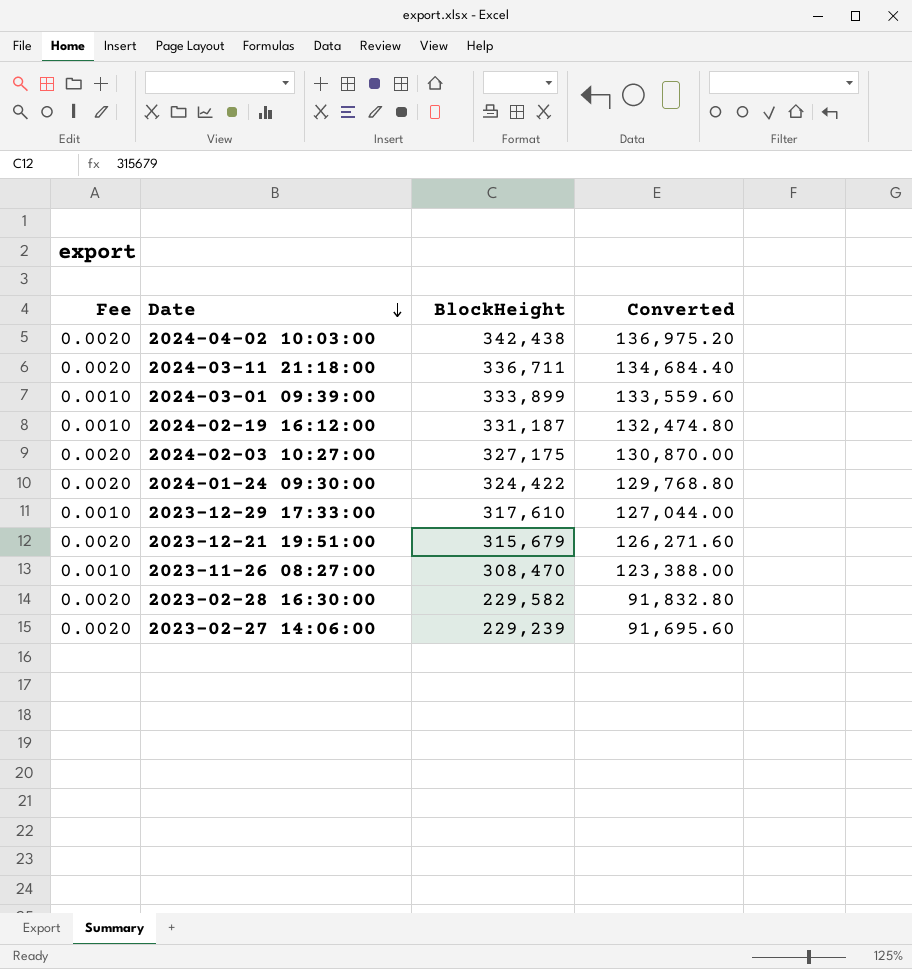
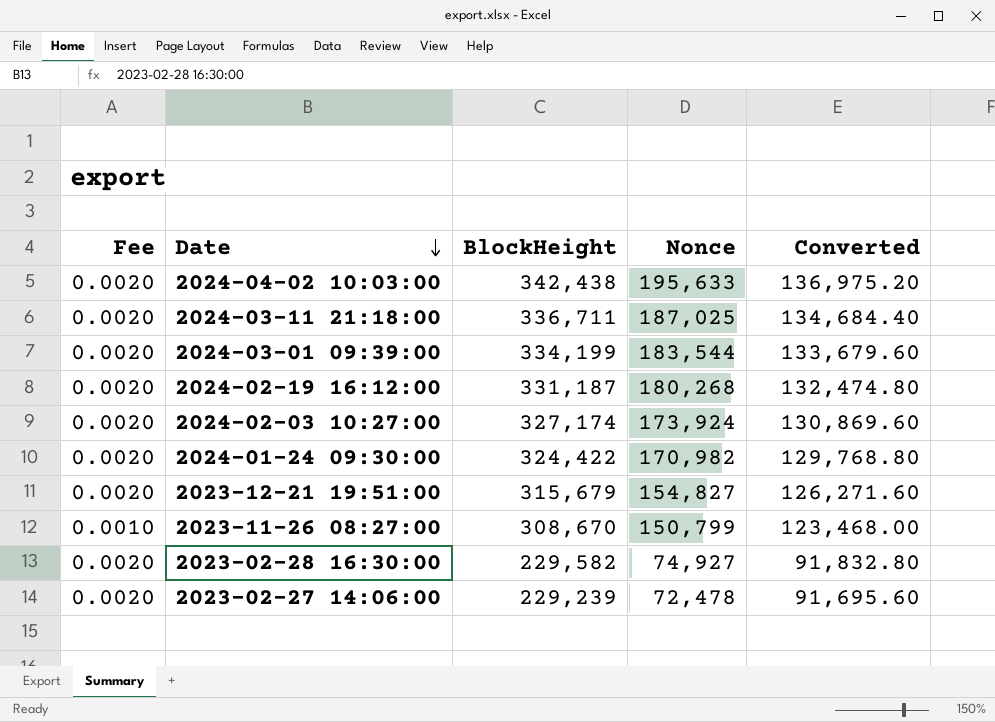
column Nonce | position: none -> 4
row 2023-12-29 17:33:00: 0.0010 | 317,610 | 127,044.00 -> none
2024-03-01 09:39:00 | Fee: 0.0010 -> 0.0020
2024-03-01 09:39:00 | BlockHeight: 333,899 -> 334,199
2024-03-01 09:39:00 | Converted: 133,559.60 -> 133,679.60
2024-02-19 16:12:00 | Fee: 0.0010 -> 0.0020
2024-02-03 10:27:00 | BlockHeight: 327,175 -> 327,174
2024-02-03 10:27:00 | Converted: 130,870.00 -> 130,869.60
2023-11-26 08:27:00 | BlockHeight: 308,470 -> 308,670
2023-11-26 08:27:00 | Converted: 123,388.00 -> 123,468.00

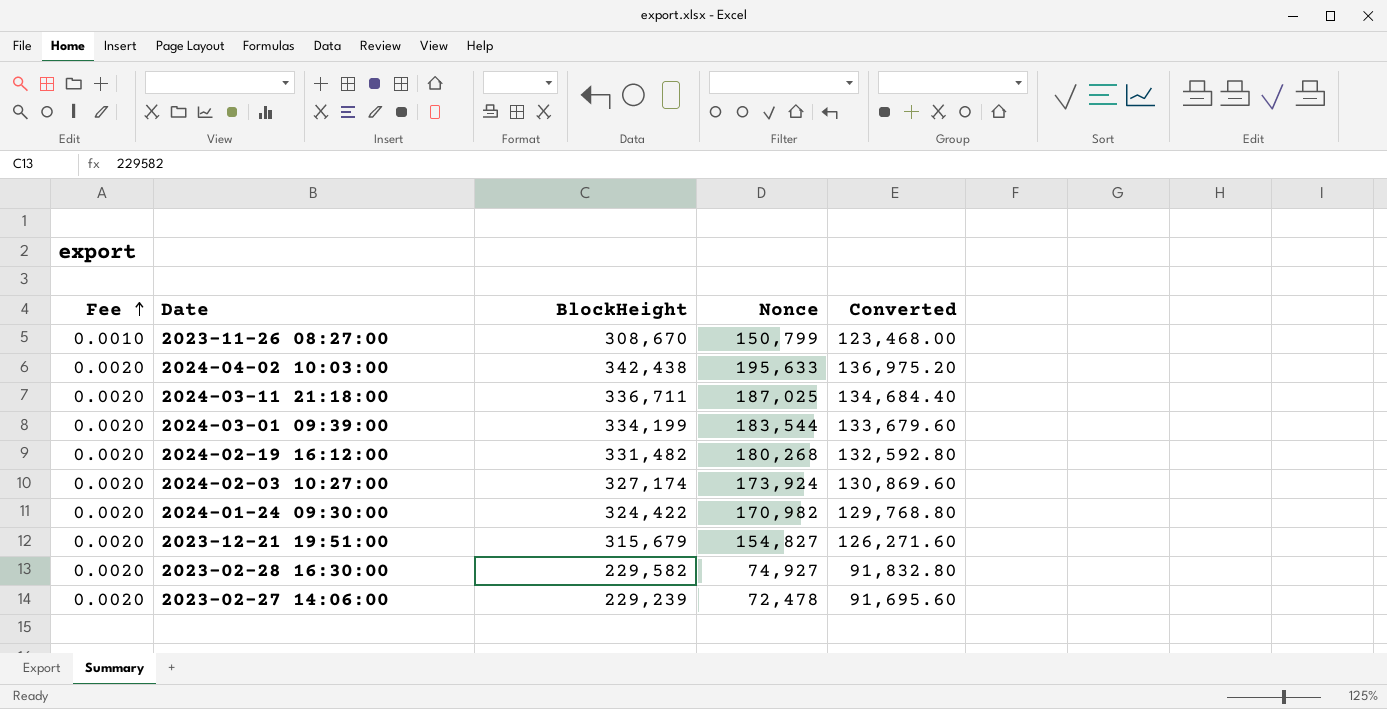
row order: Date descending -> Fee ascending
2024-02-19 16:12:00 | BlockHeight: 331,187 -> 331,482
2024-02-19 16:12:00 | Converted: 132,474.80 -> 132,592.80

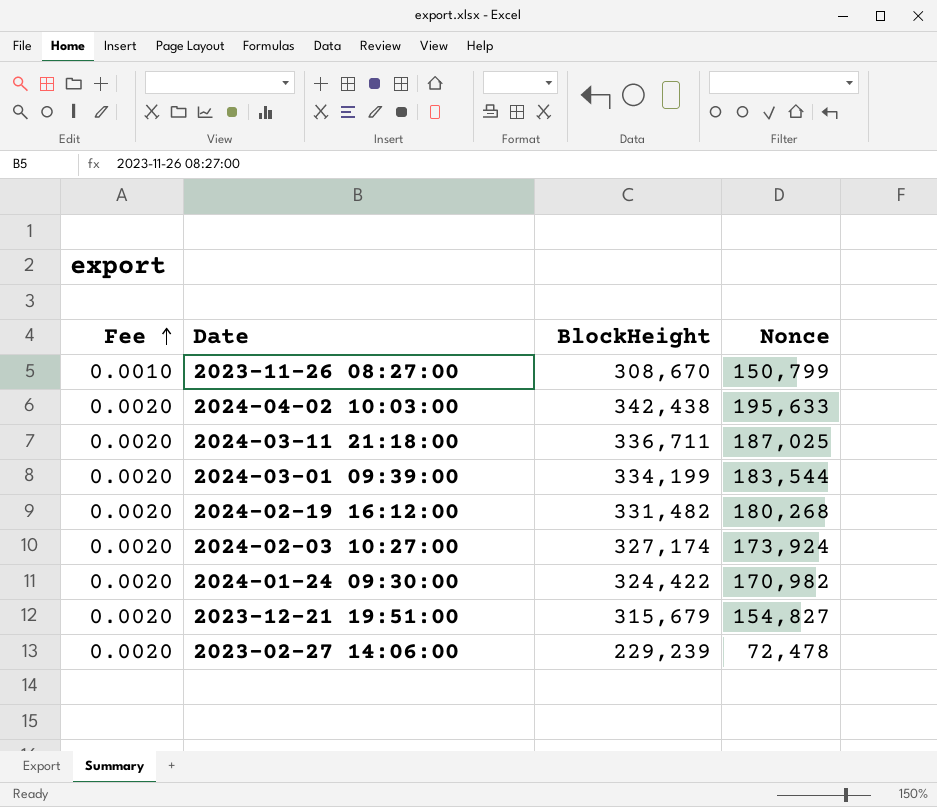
column Converted | formula: [BlockHeight] * 0.4 -> none
row 2023-02-28 16:30:00: 0.0020 | 229,582 | 74,927 | 91,832.80 -> none

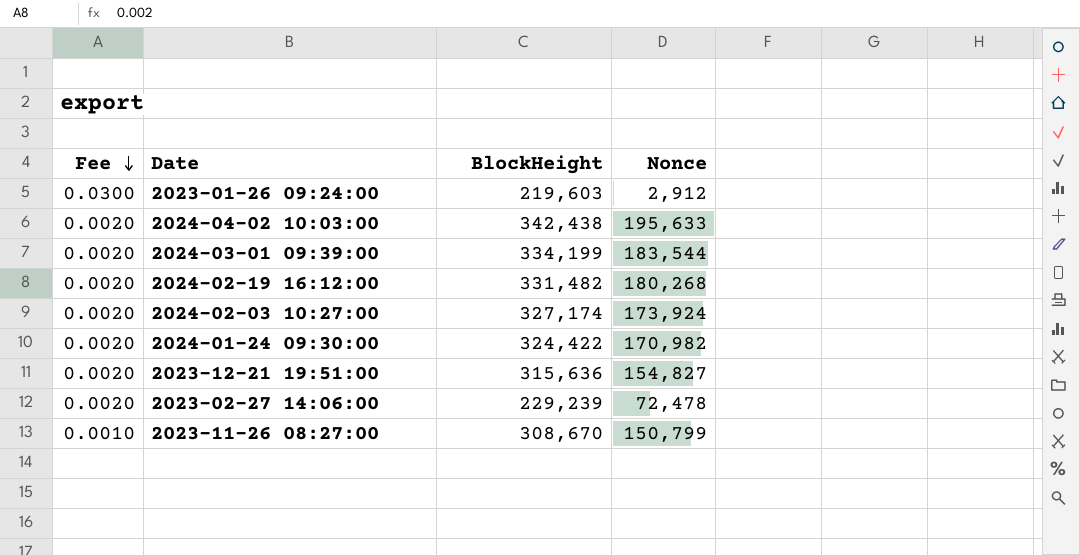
row order: Fee ascending -> Fee descending
row 2024-03-11 21:18:00: 0.0020 | 336,711 | 187,025 -> none
row 2023-01-26 09:24:00: none -> 0.0300 | 219,603 | 2,912
2023-12-21 19:51:00 | BlockHeight: 315,679 -> 315,636

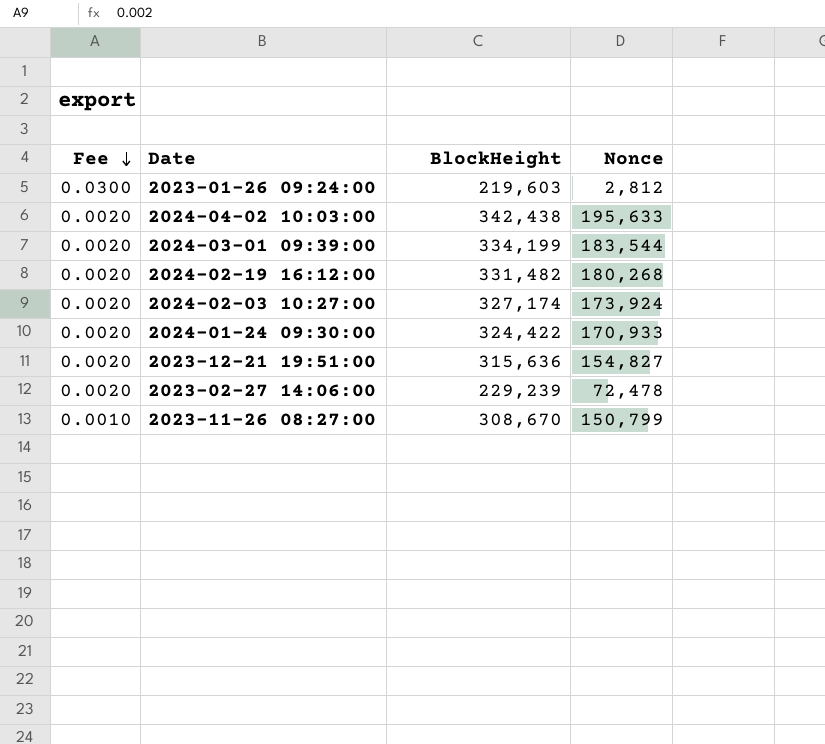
2023-01-26 09:24:00 | Nonce: 2,912 -> 2,812
2024-01-24 09:30:00 | Nonce: 170,982 -> 170,933

